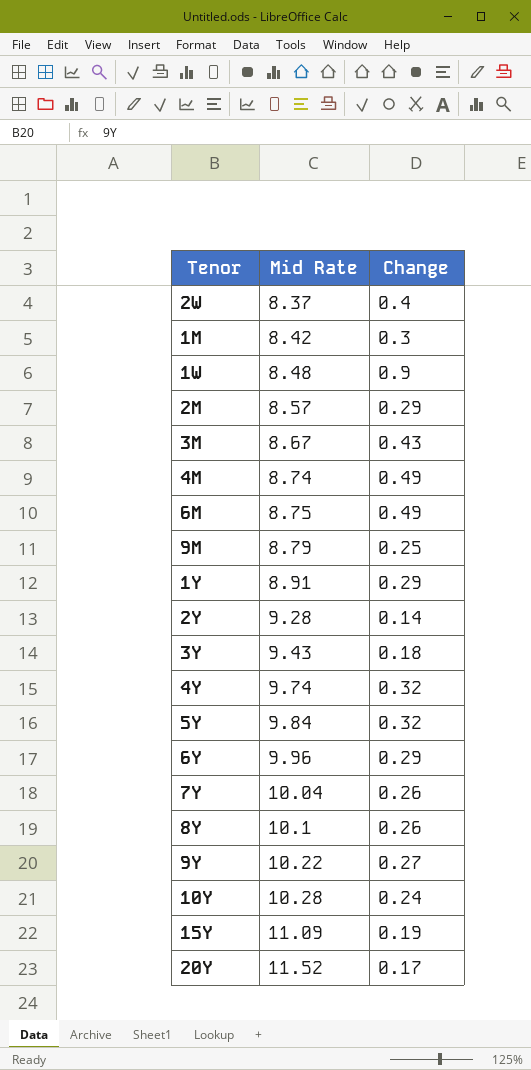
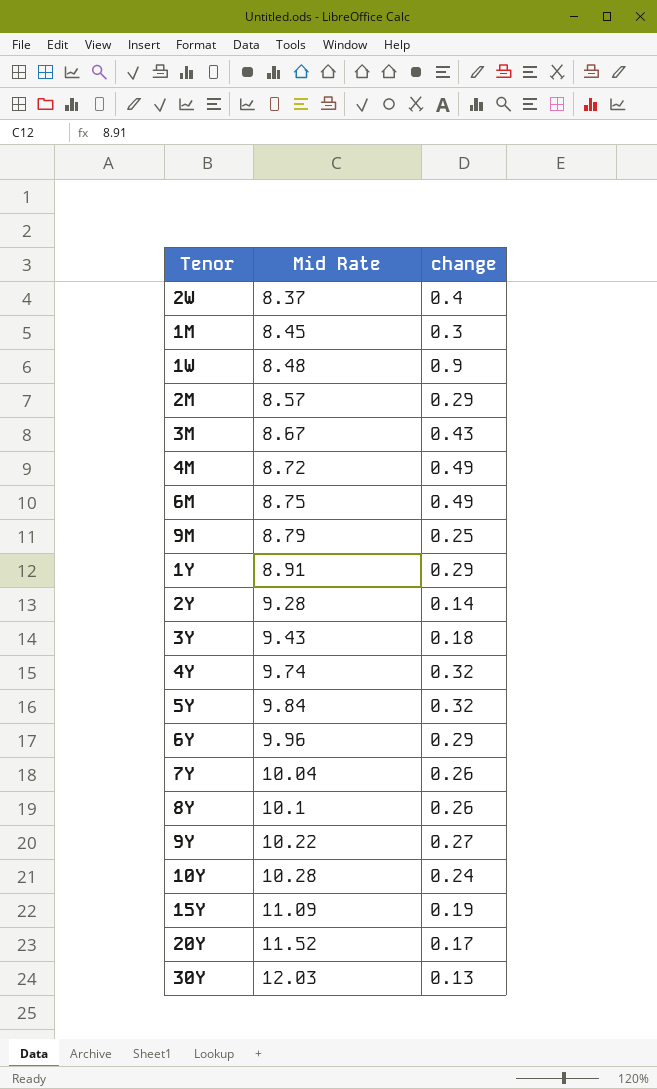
column name: Change -> change
1M | Mid Rate: 8.42 -> 8.45
4M | Mid Rate: 8.74 -> 8.72
row 30Y: none -> 12.03 | 0.13

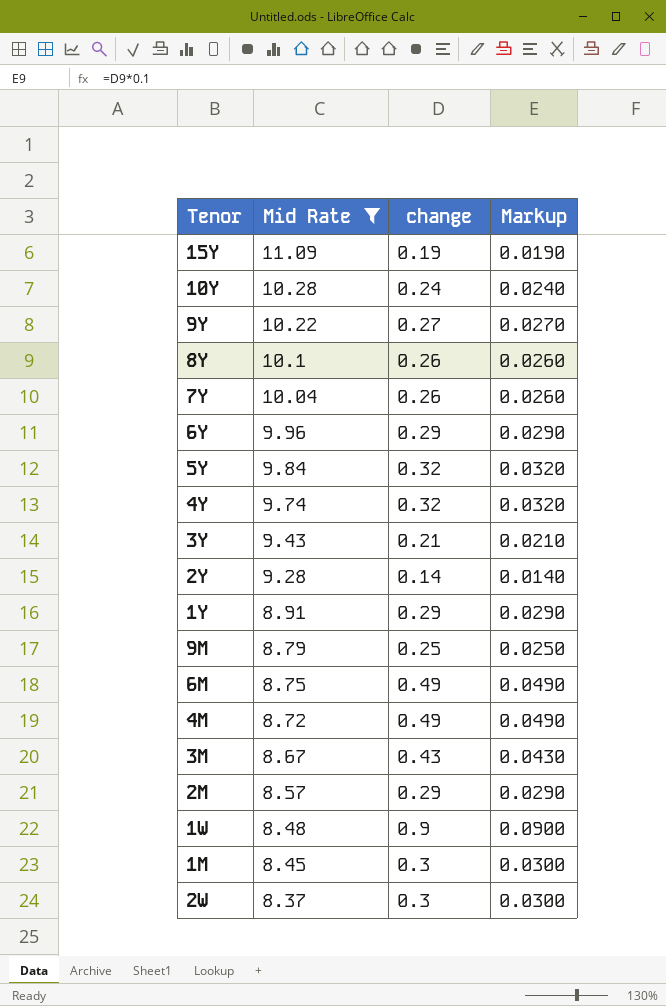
filter: none -> Mid Rate <= 11.09
row order: Mid Rate ascending -> Mid Rate descending
column Markup | formula: none -> [change] * 0.1
3Y | change: 0.18 -> 0.21
2W | change: 0.4 -> 0.3

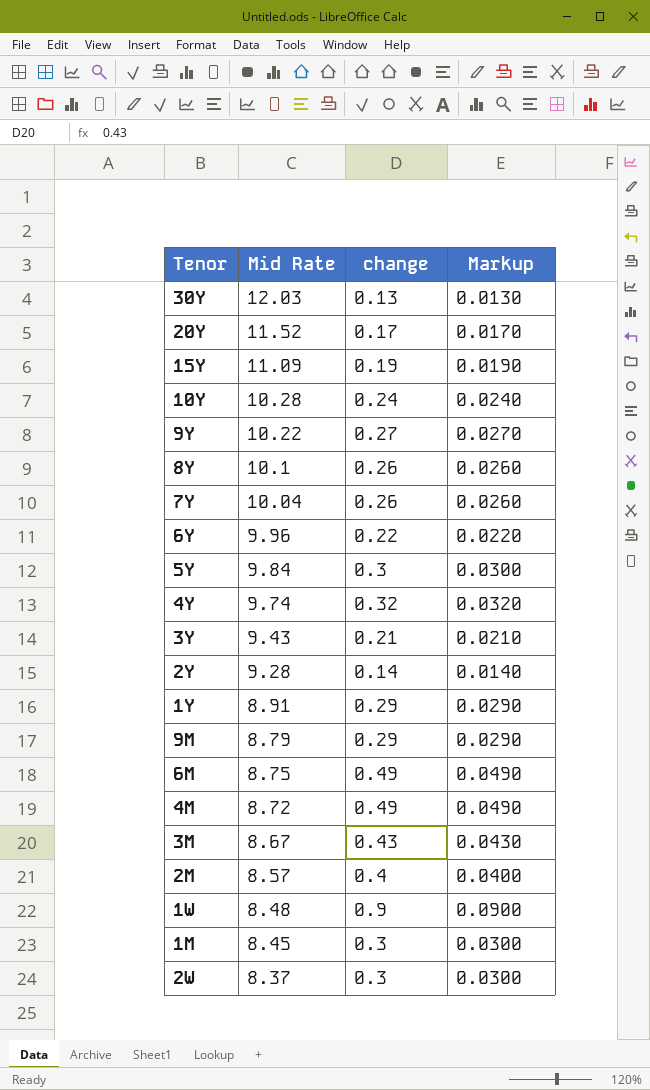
filter: Mid Rate <= 11.09 -> none
6Y | change: 0.29 -> 0.22
6Y | Markup: 0.0290 -> 0.0220
5Y | change: 0.32 -> 0.3
5Y | Markup: 0.0320 -> 0.0300
9M | change: 0.25 -> 0.29
9M | Markup: 0.0250 -> 0.0290
2M | change: 0.29 -> 0.4
2M | Markup: 0.0290 -> 0.0400

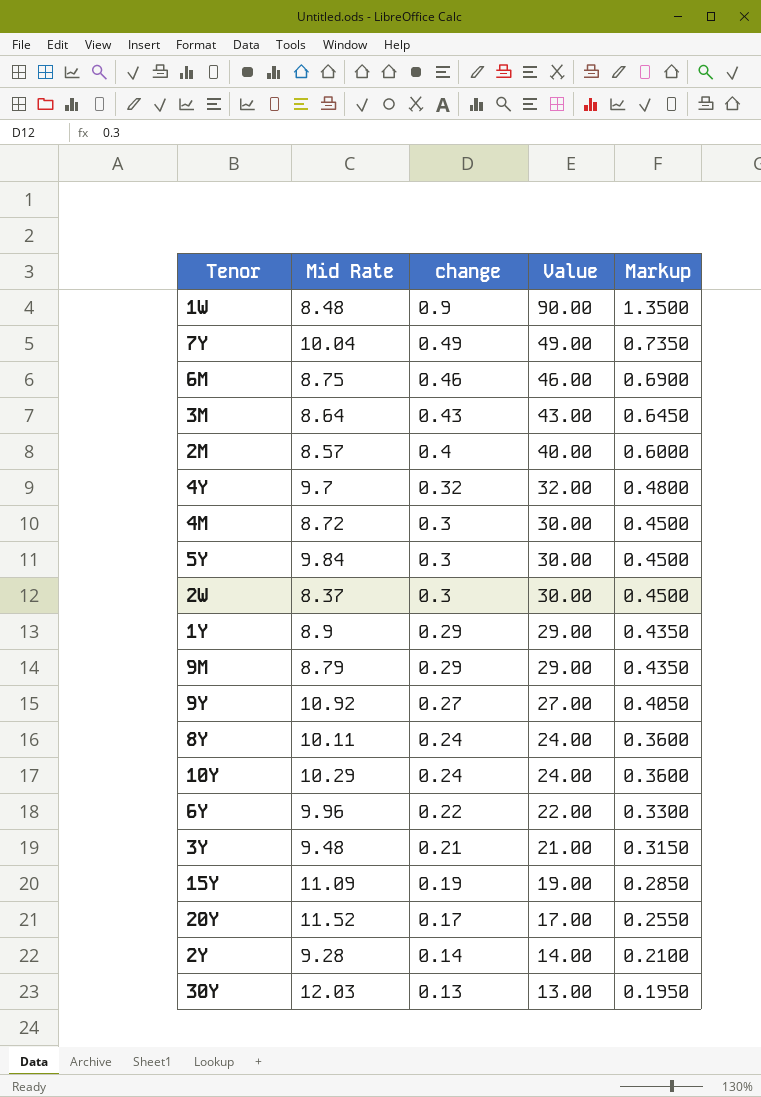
row order: Mid Rate descending -> change descending
column Value | formula: none -> [change] * 100
column Markup | formula: [change] * 0.1 -> [change] * 1.5
row 1M: 8.45 | 0.3 | 0.0300 -> none
7Y | change: 0.26 -> 0.49
6M | change: 0.49 -> 0.46
3M | Mid Rate: 8.67 -> 8.64
4Y | Mid Rate: 9.74 -> 9.7
4M | change: 0.49 -> 0.3
1Y | Mid Rate: 8.91 -> 8.9
9Y | Mid Rate: 10.22 -> 10.92
8Y | Mid Rate: 10.1 -> 10.11
8Y | change: 0.26 -> 0.24
10Y | Mid Rate: 10.28 -> 10.29
3Y | Mid Rate: 9.43 -> 9.48

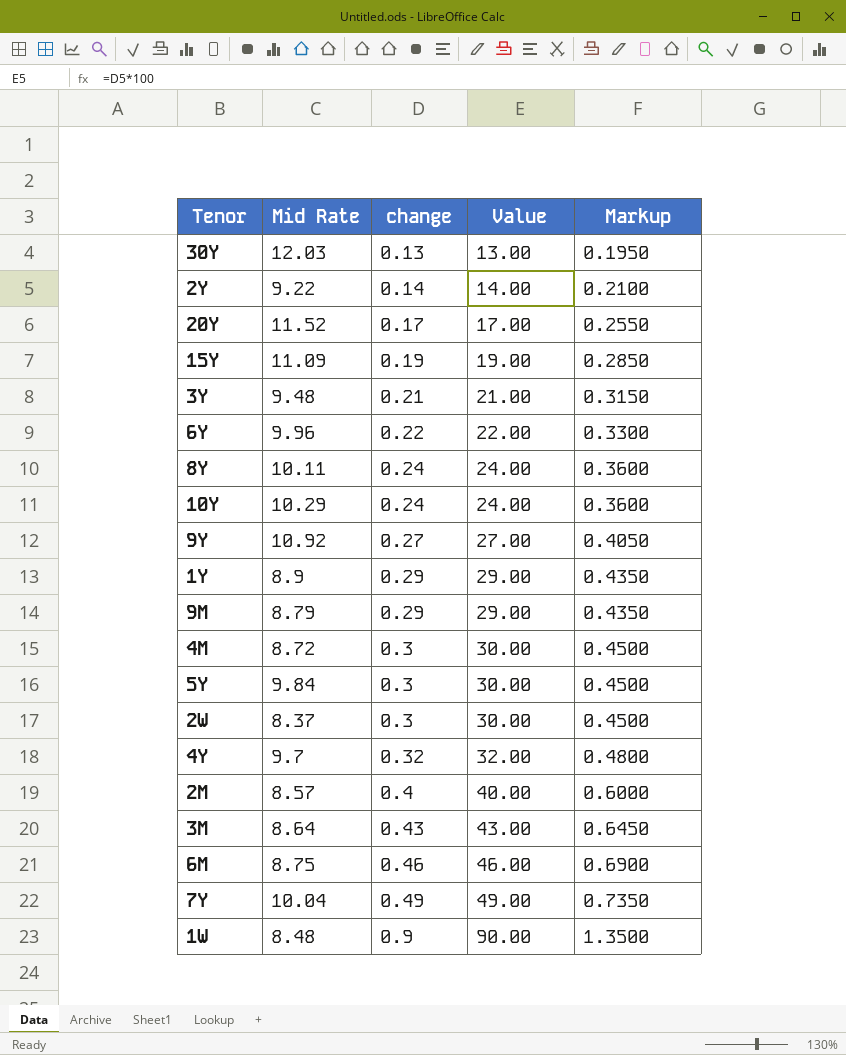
row order: change descending -> change ascending
2Y | Mid Rate: 9.28 -> 9.22

